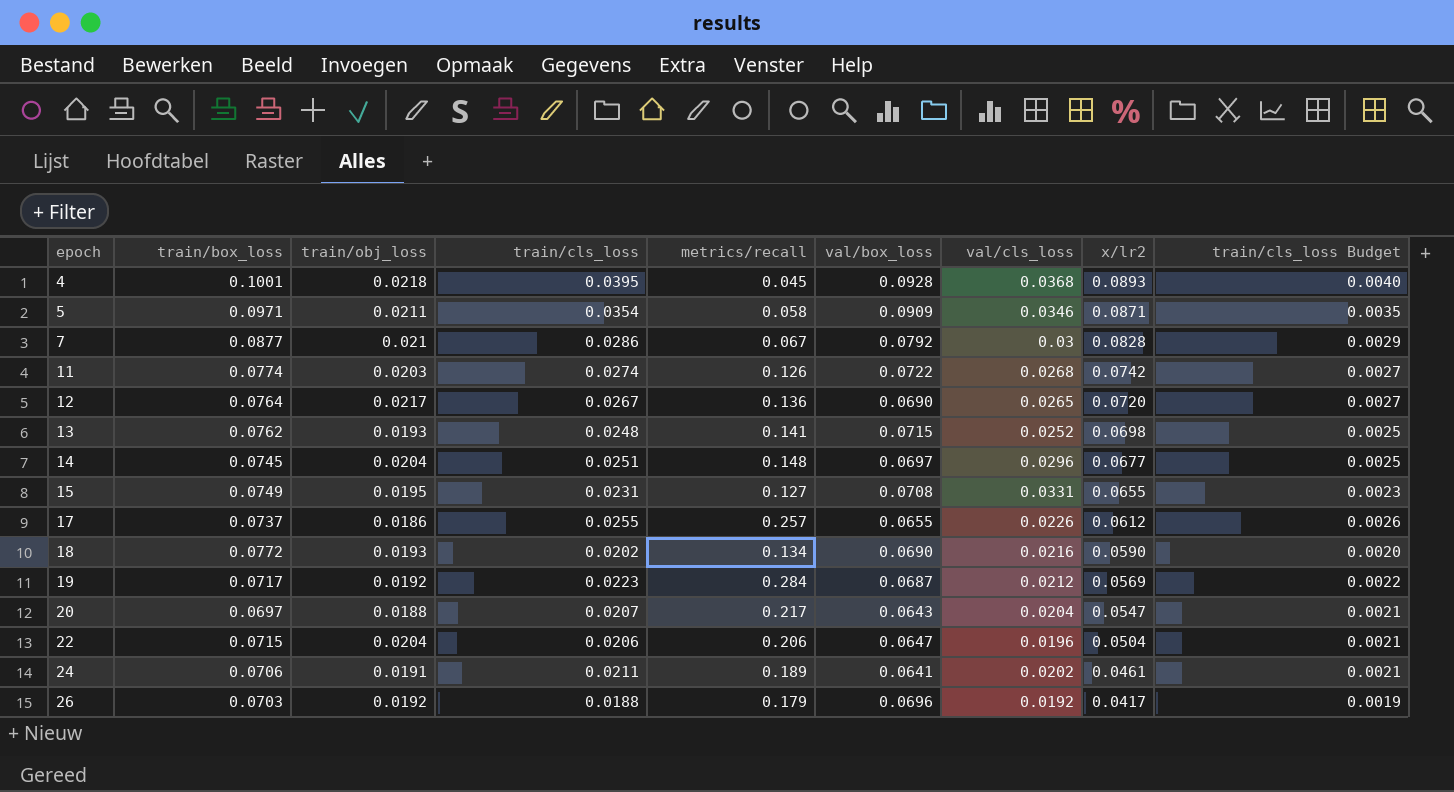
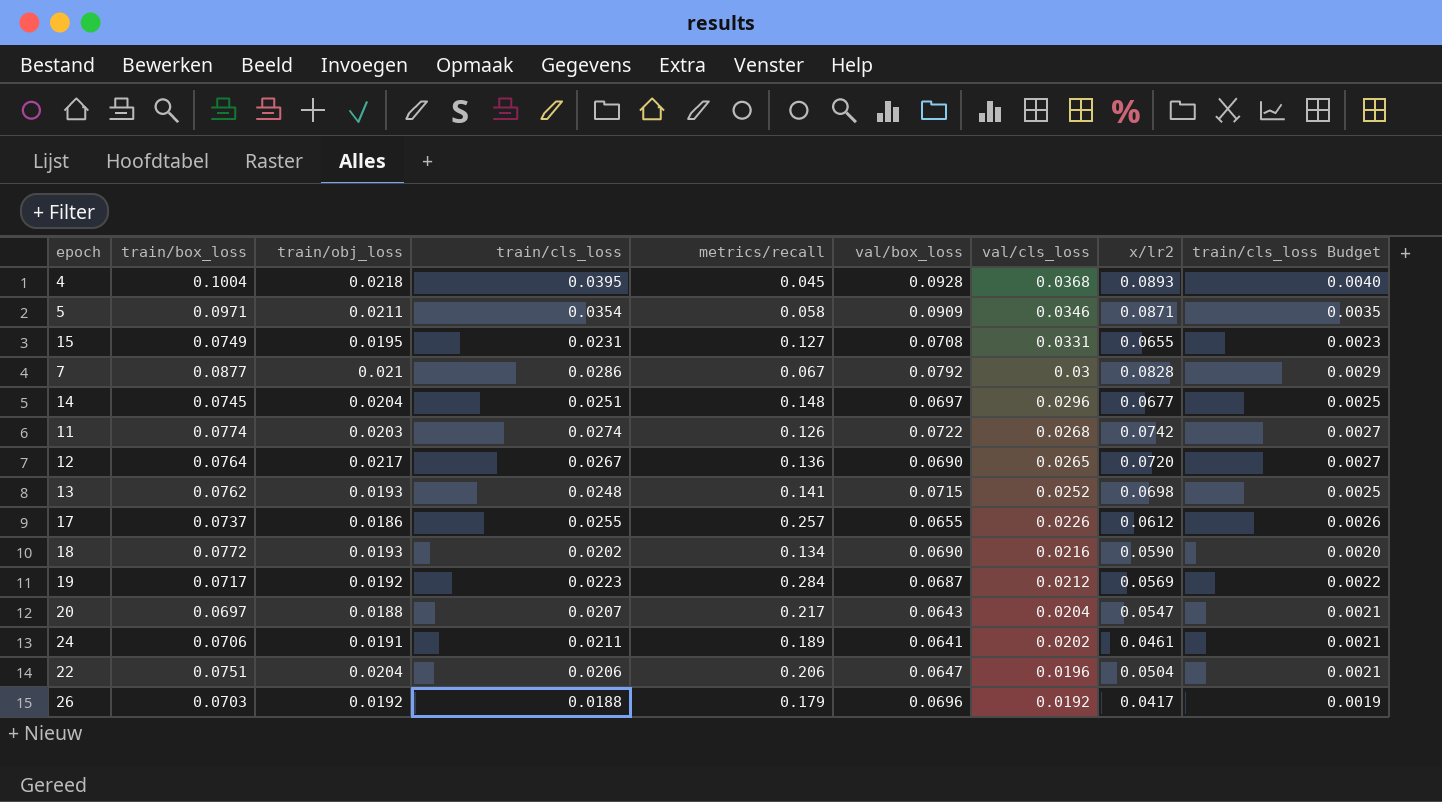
row order: epoch ascending -> val/cls_loss descending
4 | train/box_loss: 0.1001 -> 0.1004
22 | train/box_loss: 0.0715 -> 0.0751

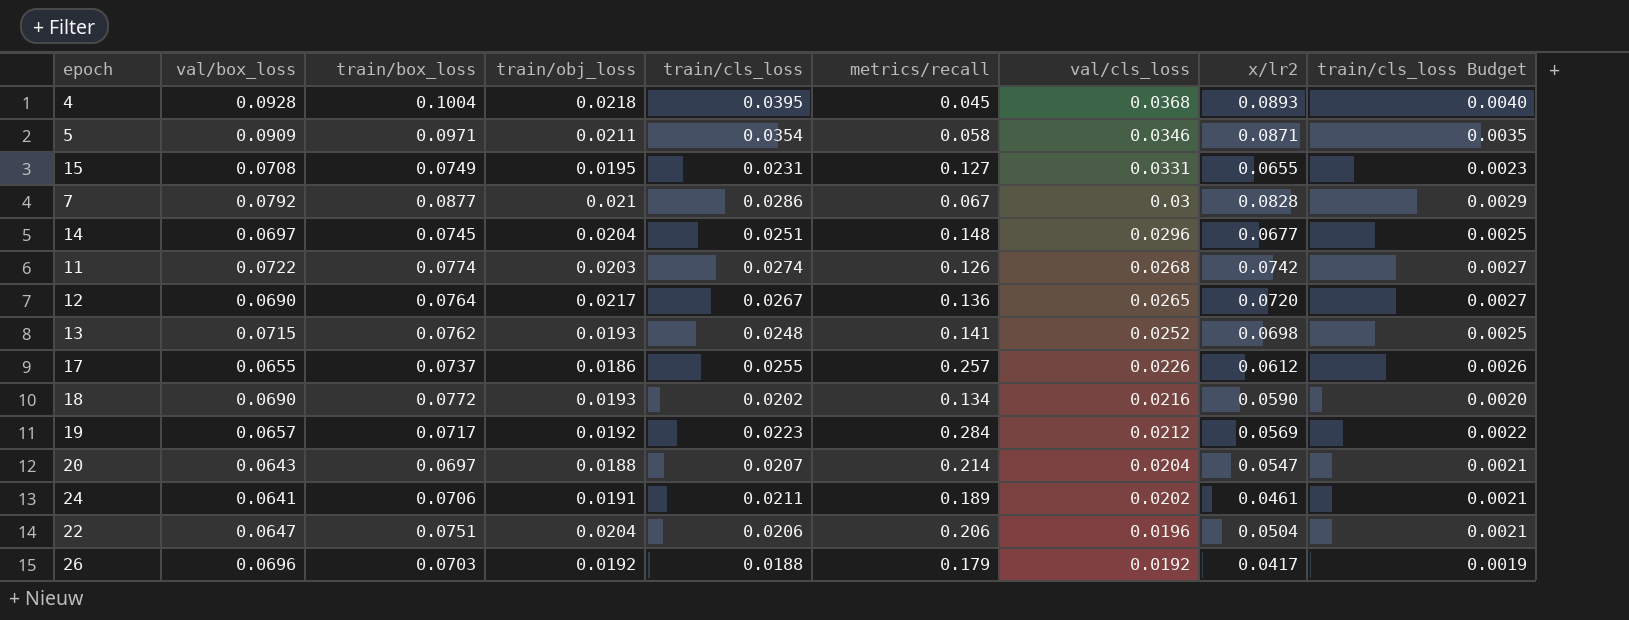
column val/box_loss | position: 6 -> 2
19 | val/box_loss: 0.0687 -> 0.0657
20 | metrics/recall: 0.217 -> 0.214

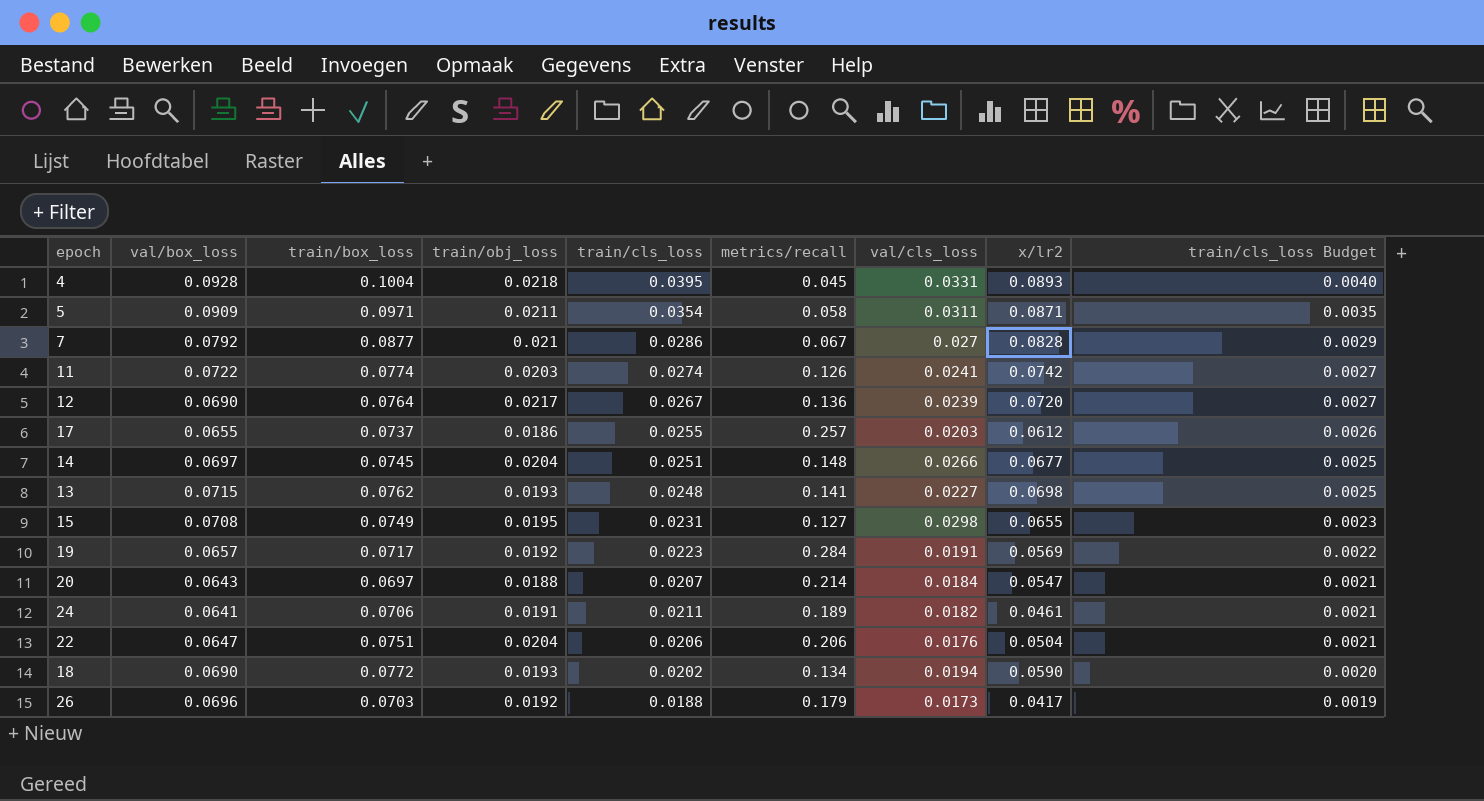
row order: val/cls_loss descending -> train/cls_loss Budget descending
4 | val/cls_loss: 0.0368 -> 0.0331
5 | val/cls_loss: 0.0346 -> 0.0311
7 | val/cls_loss: 0.03 -> 0.027
11 | val/cls_loss: 0.0268 -> 0.0241
12 | val/cls_loss: 0.0265 -> 0.0239
17 | val/cls_loss: 0.0226 -> 0.0203
14 | val/cls_loss: 0.0296 -> 0.0266
13 | val/cls_loss: 0.0252 -> 0.0227
15 | val/cls_loss: 0.0331 -> 0.0298
19 | val/cls_loss: 0.0212 -> 0.0191
20 | val/cls_loss: 0.0204 -> 0.0184
24 | val/cls_loss: 0.0202 -> 0.0182
22 | val/cls_loss: 0.0196 -> 0.0176
18 | val/cls_loss: 0.0216 -> 0.0194
26 | val/cls_loss: 0.0192 -> 0.0173

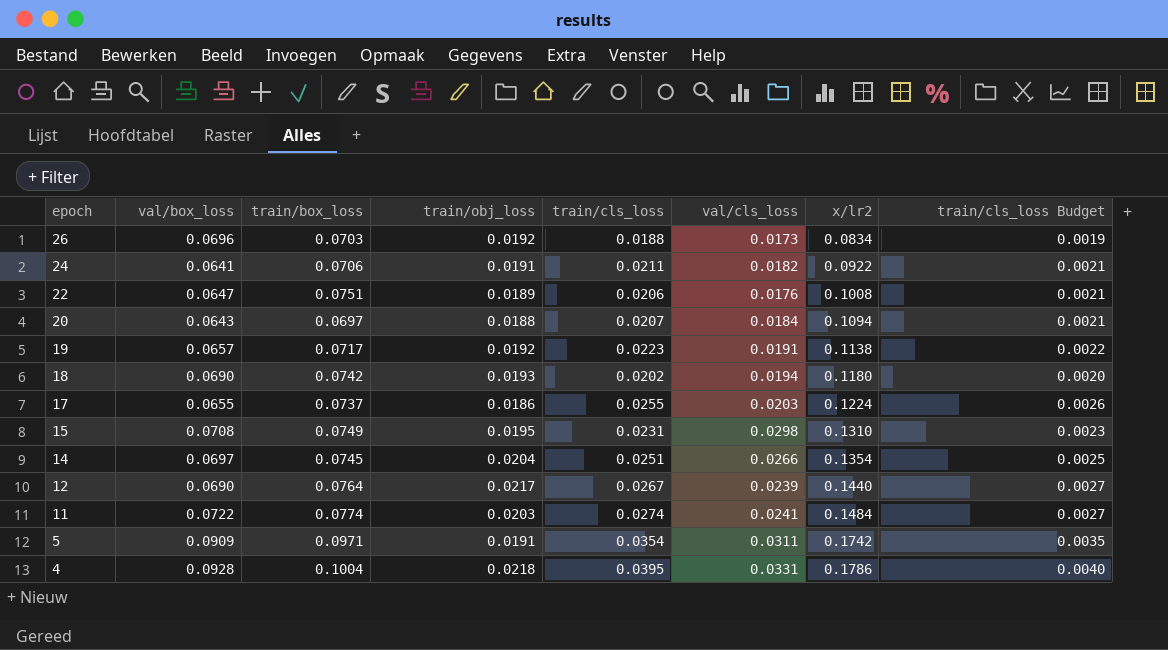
row order: train/cls_loss Budget descending -> epoch descending
column metrics/recall | position: 6 -> none
row 7: 0.0792 | 0.0877 | 0.021 | 0.0286 | 0.067 | 0.027 | 0.0828 | 0.0029 -> none
row 13: 0.0715 | 0.0762 | 0.0193 | 0.0248 | 0.141 | 0.0227 | 0.0698 | 0.0025 -> none
26 | x/lr2: 0.0417 -> 0.0834
24 | x/lr2: 0.0461 -> 0.0922
22 | train/obj_loss: 0.0204 -> 0.0189
22 | x/lr2: 0.0504 -> 0.1008
20 | x/lr2: 0.0547 -> 0.1094
19 | x/lr2: 0.0569 -> 0.1138
18 | train/box_loss: 0.0772 -> 0.0742
18 | x/lr2: 0.0590 -> 0.1180
17 | x/lr2: 0.0612 -> 0.1224
15 | x/lr2: 0.0655 -> 0.1310
14 | x/lr2: 0.0677 -> 0.1354
12 | x/lr2: 0.0720 -> 0.1440
11 | x/lr2: 0.0742 -> 0.1484
5 | train/obj_loss: 0.0211 -> 0.0191
5 | x/lr2: 0.0871 -> 0.1742
4 | x/lr2: 0.0893 -> 0.1786

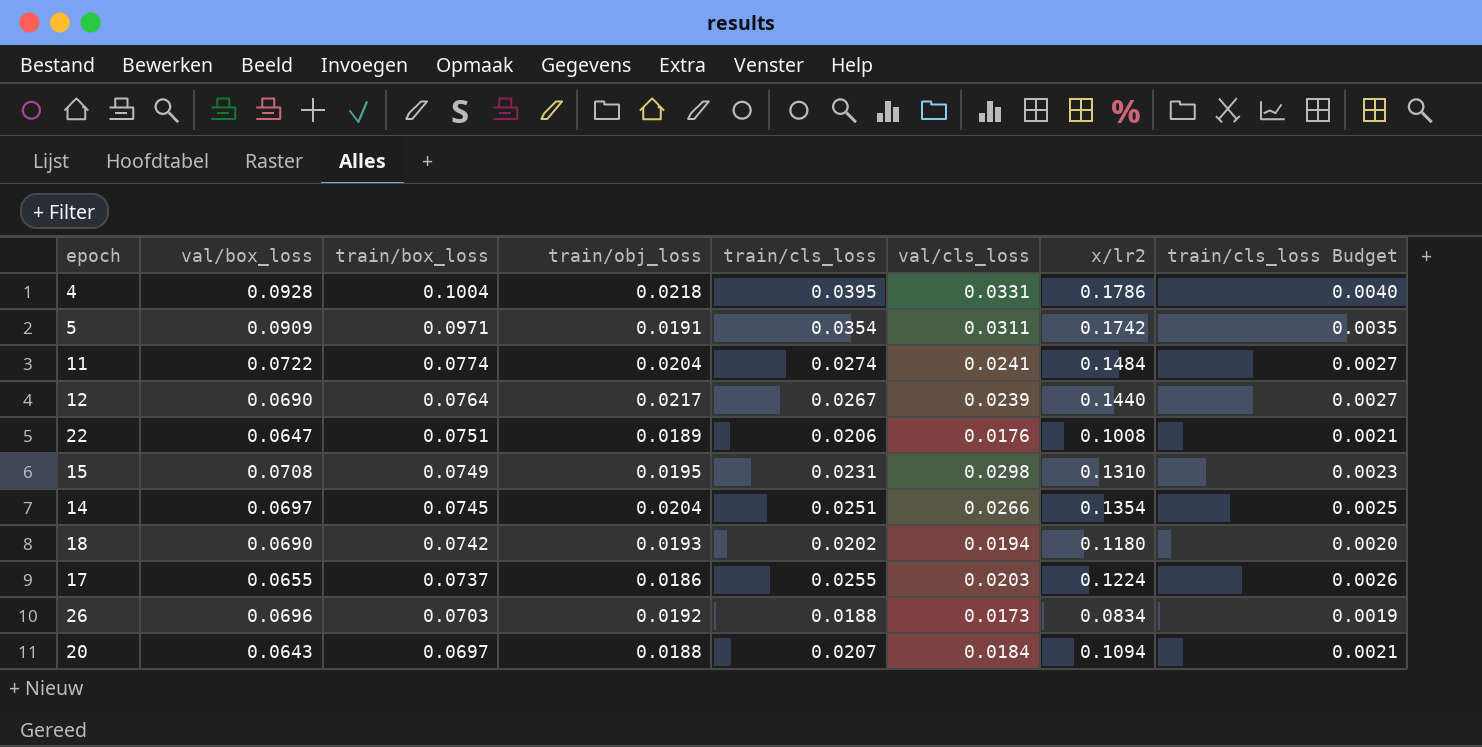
row order: epoch descending -> train/box_loss descending
row 24: 0.0641 | 0.0706 | 0.0191 | 0.0211 | 0.0182 | 0.0922 | 0.0021 -> none
row 19: 0.0657 | 0.0717 | 0.0192 | 0.0223 | 0.0191 | 0.1138 | 0.0022 -> none
11 | train/obj_loss: 0.0203 -> 0.0204

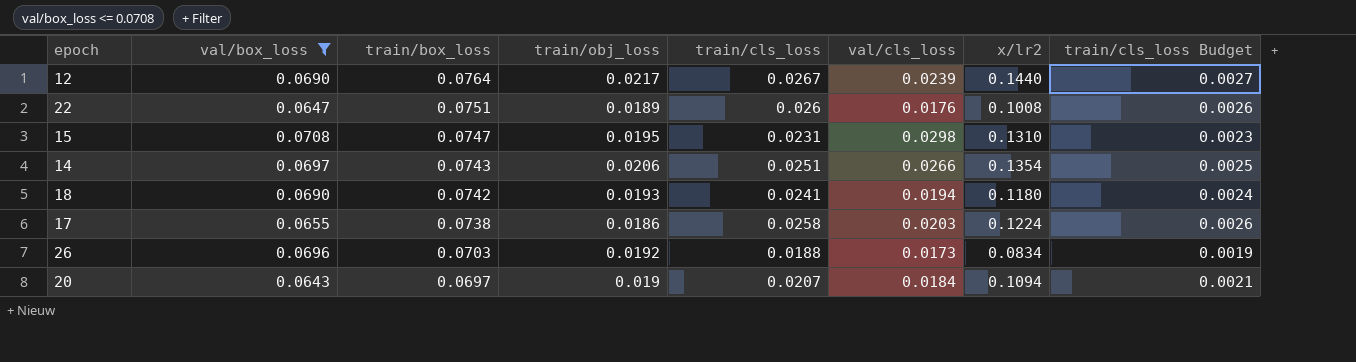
filter: none -> val/box_loss <= 0.0708
22 | train/cls_loss: 0.0206 -> 0.026
22 | train/cls_loss Budget: 0.0021 -> 0.0026
15 | train/box_loss: 0.0749 -> 0.0747
14 | train/box_loss: 0.0745 -> 0.0743
14 | train/obj_loss: 0.0204 -> 0.0206
18 | train/cls_loss: 0.0202 -> 0.0241
18 | train/cls_loss Budget: 0.0020 -> 0.0024
17 | train/box_loss: 0.0737 -> 0.0738
17 | train/cls_loss: 0.0255 -> 0.0258
20 | train/obj_loss: 0.0188 -> 0.019

